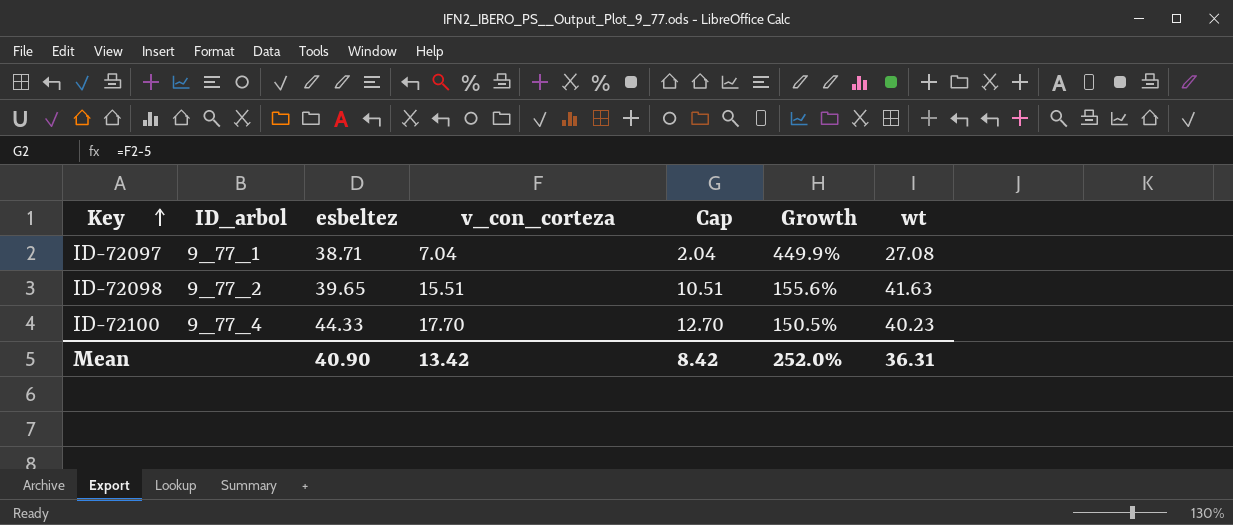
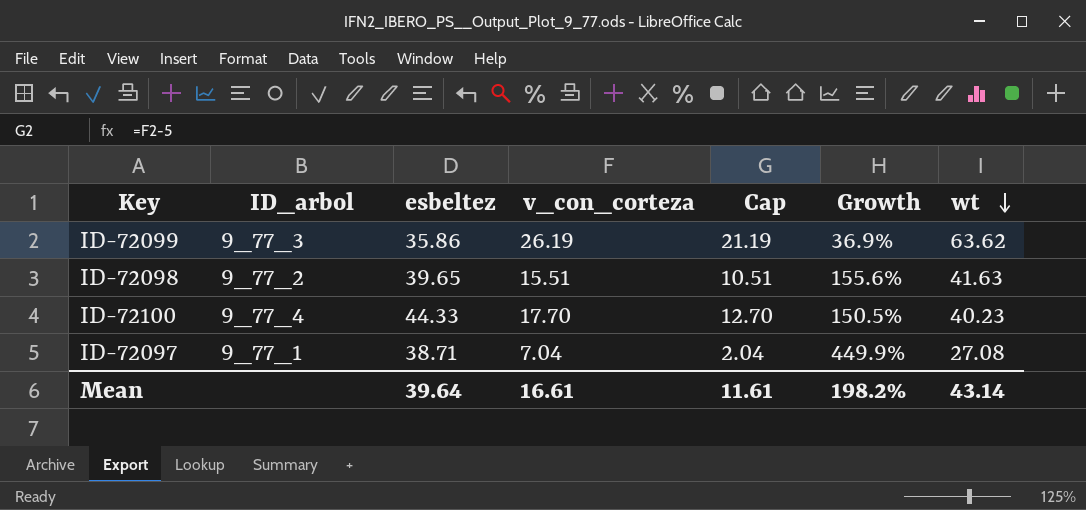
row order: Key ascending -> wt descending
row ID-72099: none -> 9_77_3 | 35.86 | 26.19 | 21.19 | 36.9% | 63.62
Mean | esbeltez: 40.90 -> 39.64
Mean | v_con_corteza: 13.42 -> 16.61
Mean | Cap: 8.42 -> 11.61
Mean | Growth: 252.0% -> 198.2%
Mean | wt: 36.31 -> 43.14

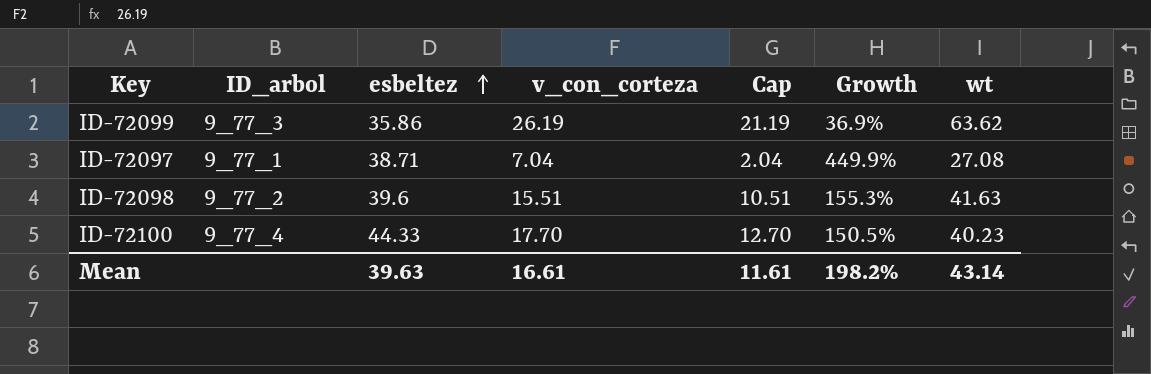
row order: wt descending -> esbeltez ascending
ID-72098 | esbeltez: 39.65 -> 39.6
ID-72098 | Growth: 155.6% -> 155.3%
Mean | esbeltez: 39.64 -> 39.63

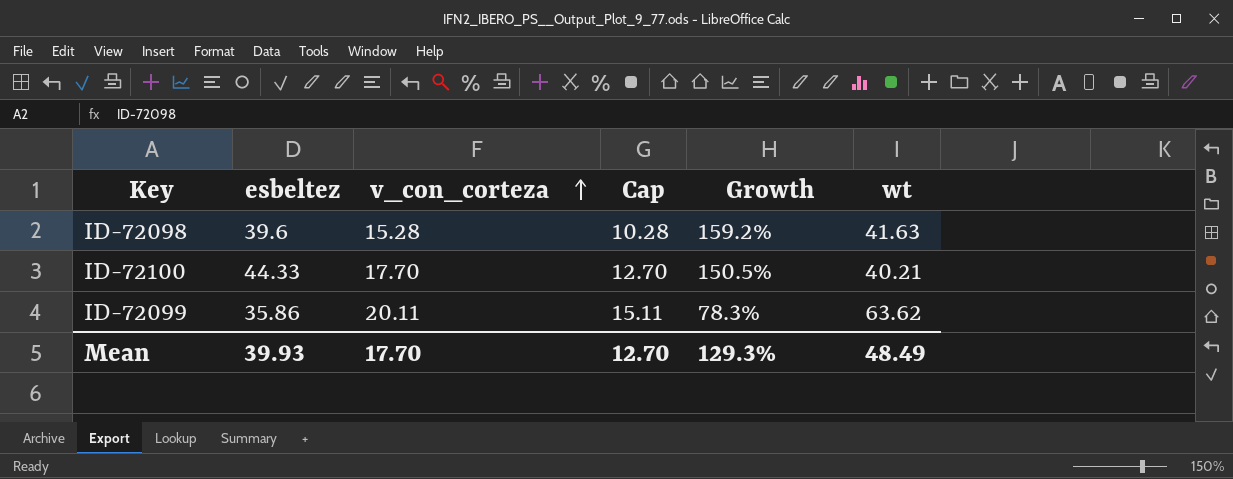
row order: esbeltez ascending -> v_con_corteza ascending
column ID_arbol | position: 2 -> none
row ID-72097: 9_77_1 | 38.71 | 7.04 | 2.04 | 449.9% | 27.08 -> none
ID-72098 | v_con_corteza: 15.51 -> 15.28
ID-72098 | Cap: 10.51 -> 10.28
ID-72098 | Growth: 155.3% -> 159.2%
ID-72100 | wt: 40.23 -> 40.21
ID-72099 | v_con_corteza: 26.19 -> 20.11
ID-72099 | Cap: 21.19 -> 15.11
ID-72099 | Growth: 36.9% -> 78.3%
Mean | esbeltez: 39.63 -> 39.93
Mean | v_con_corteza: 16.61 -> 17.70
Mean | Cap: 11.61 -> 12.70
Mean | Growth: 198.2% -> 129.3%
Mean | wt: 43.14 -> 48.49

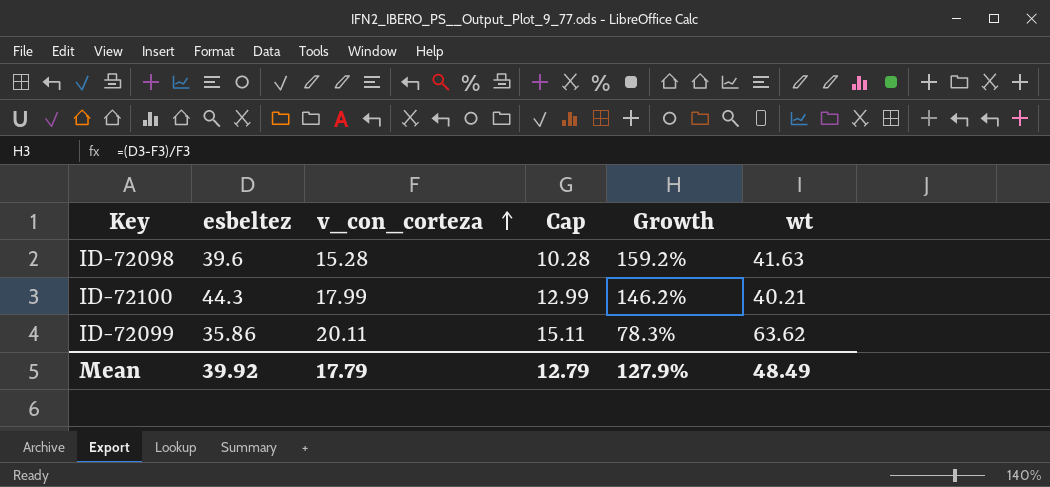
ID-72100 | esbeltez: 44.33 -> 44.3
ID-72100 | v_con_corteza: 17.70 -> 17.99
ID-72100 | Cap: 12.70 -> 12.99
ID-72100 | Growth: 150.5% -> 146.2%
Mean | esbeltez: 39.93 -> 39.92
Mean | v_con_corteza: 17.70 -> 17.79
Mean | Cap: 12.70 -> 12.79
Mean | Growth: 129.3% -> 127.9%

